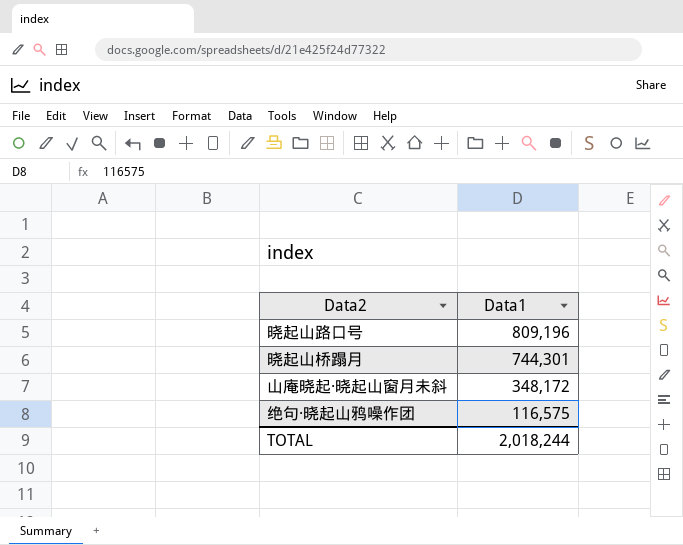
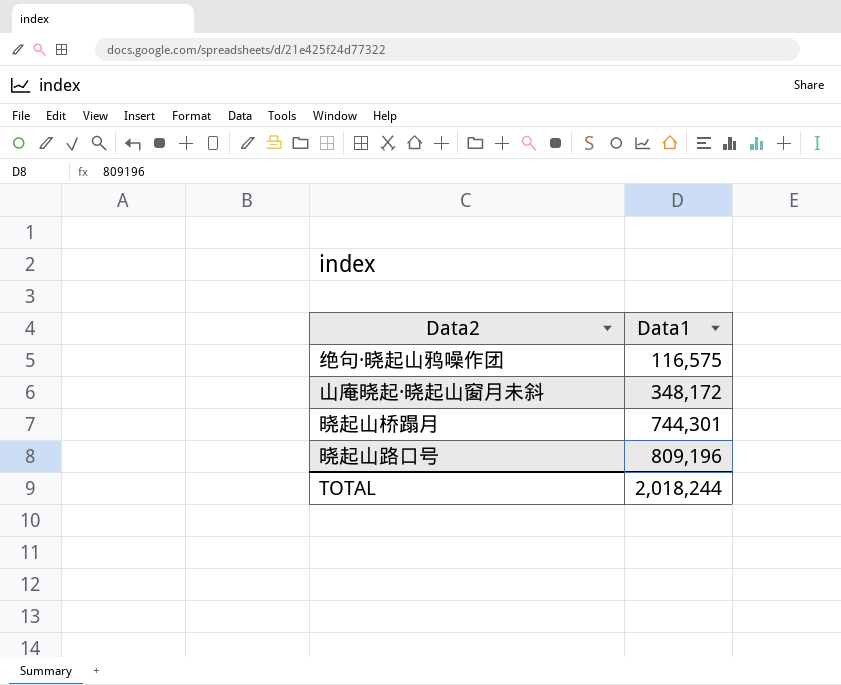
row order: Data1 descending -> Data1 ascending

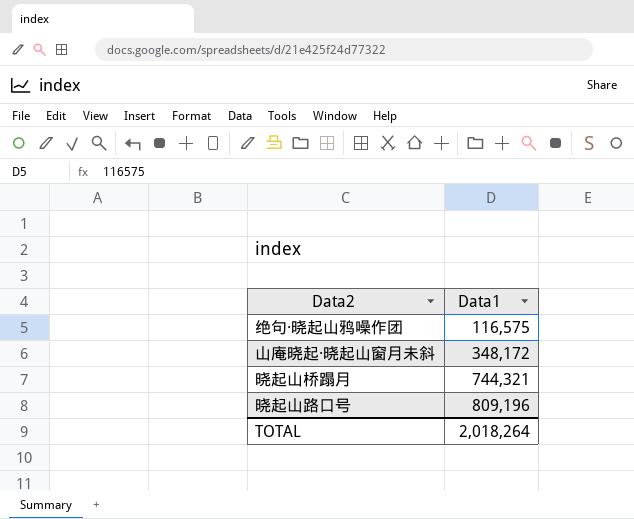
晓起山桥蹋月 | Data1: 744,301 -> 744,321
TOTAL | Data1: 2,018,244 -> 2,018,264

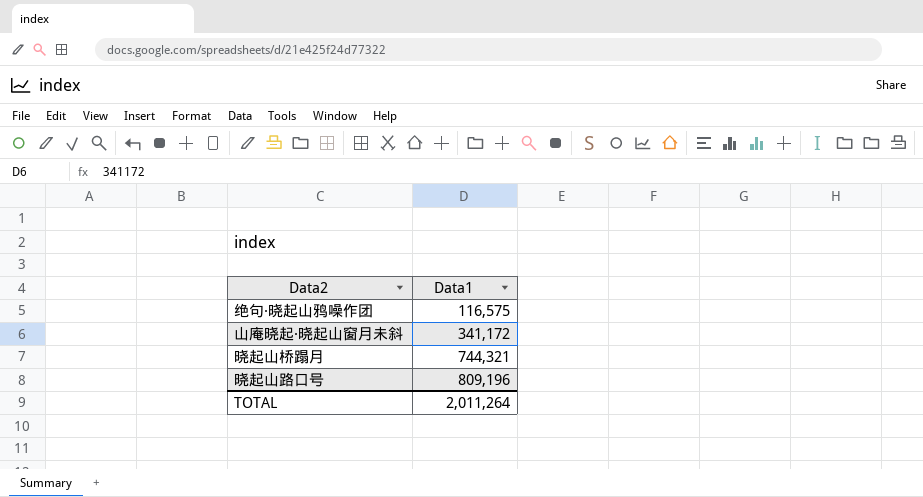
山庵晓起·晓起山窗月未斜 | Data1: 348,172 -> 341,172
TOTAL | Data1: 2,018,264 -> 2,011,264

